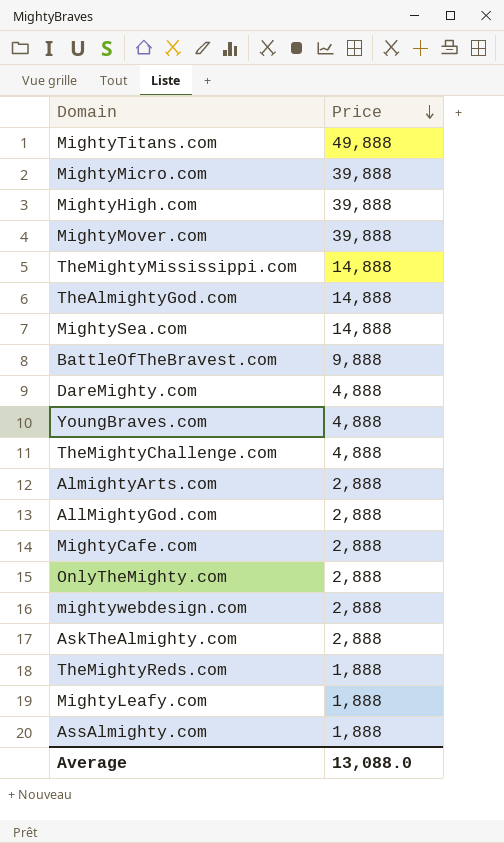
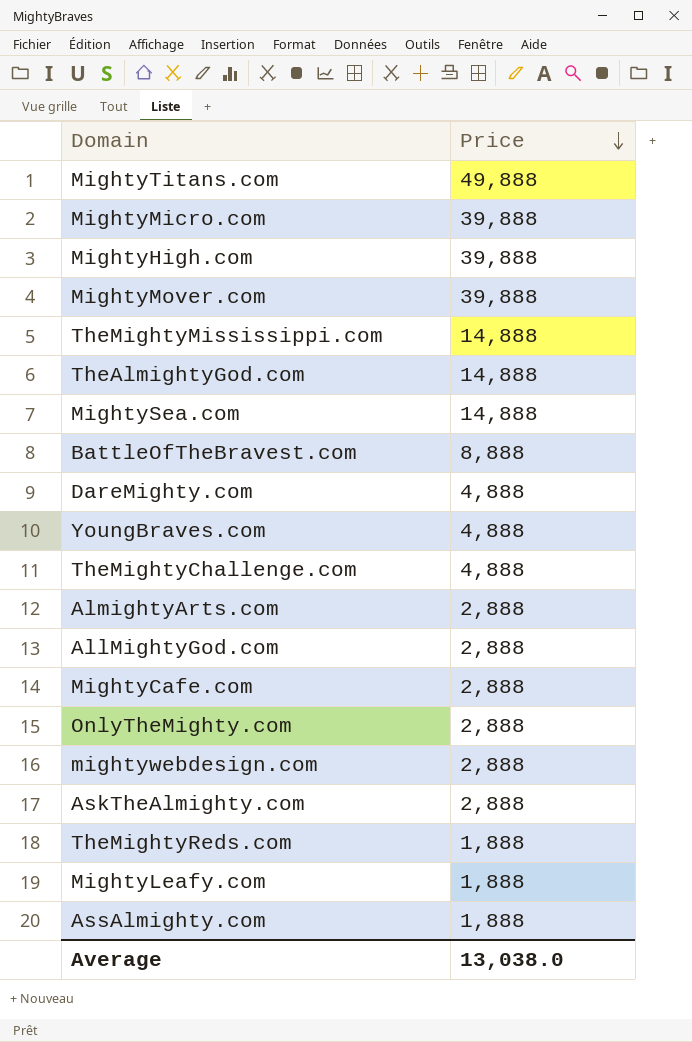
BattleOfTheBravest.com | Price: 9,888 -> 8,888
Average | Price: 13,088.0 -> 13,038.0

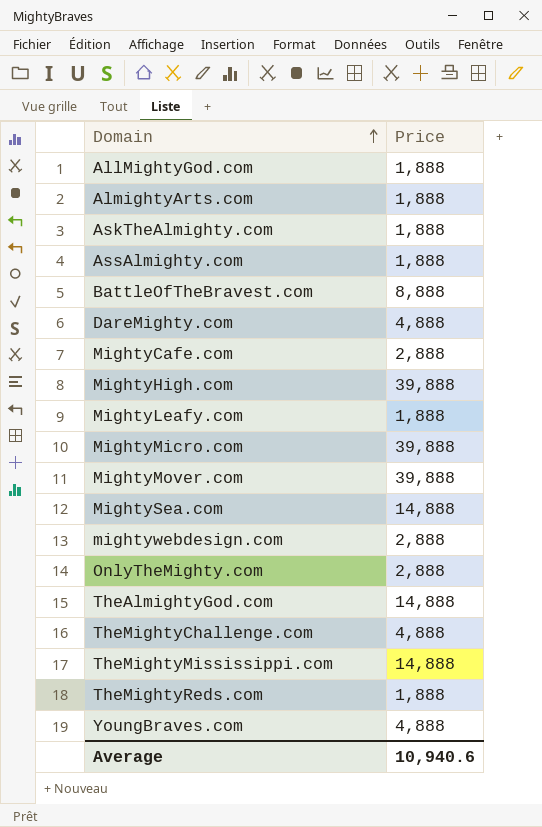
row order: Price descending -> Domain ascending
row MightyTitans.com: 49,888 -> none
AllMightyGod.com | Price: 2,888 -> 1,888
AlmightyArts.com | Price: 2,888 -> 1,888
AskTheAlmighty.com | Price: 2,888 -> 1,888
Average | Price: 13,038.0 -> 10,940.6

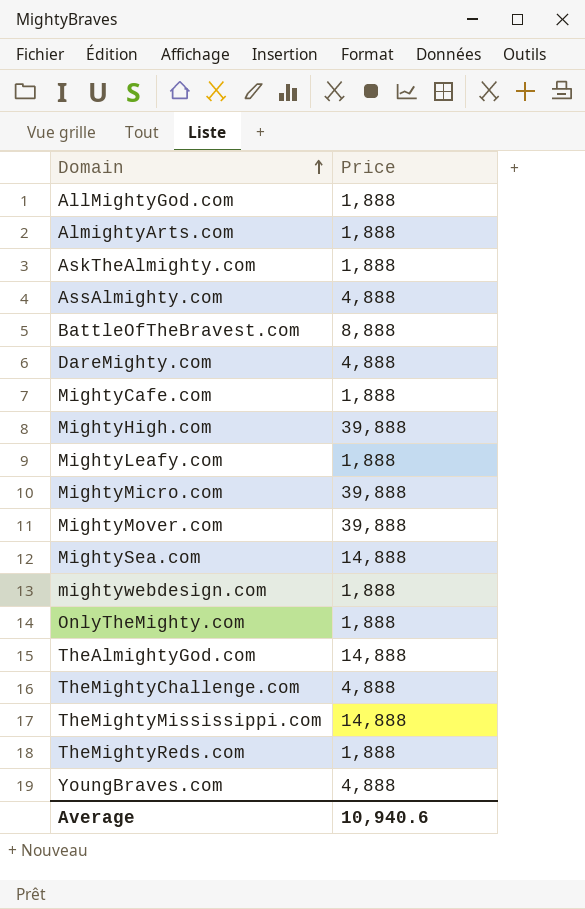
AssAlmighty.com | Price: 1,888 -> 4,888
MightyCafe.com | Price: 2,888 -> 1,888
mightywebdesign.com | Price: 2,888 -> 1,888
OnlyTheMighty.com | Price: 2,888 -> 1,888

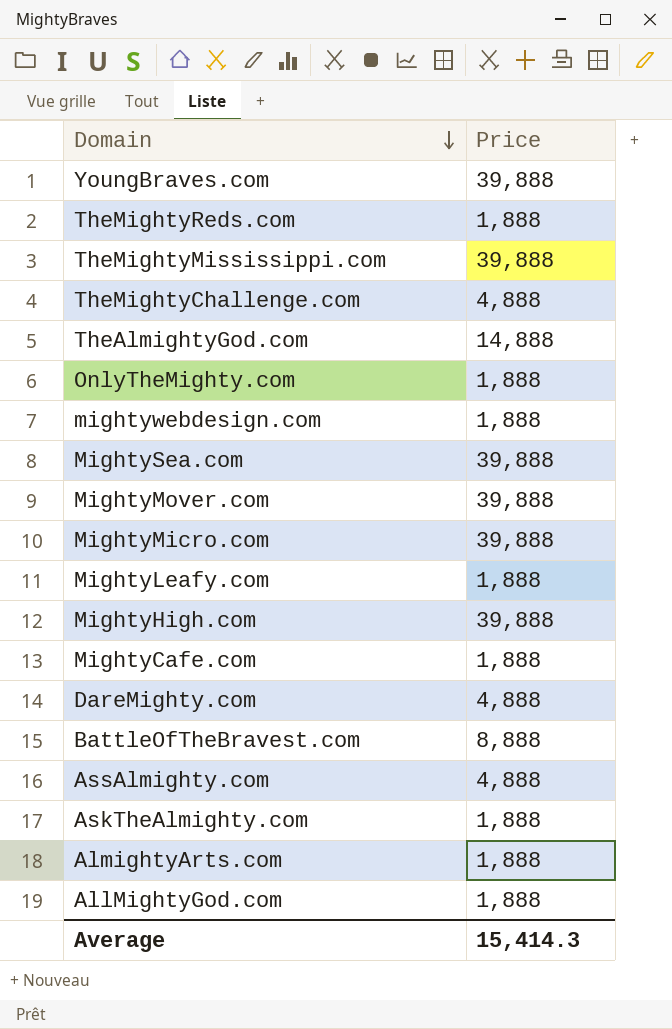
row order: Domain ascending -> Domain descending
YoungBraves.com | Price: 4,888 -> 39,888
TheMightyMississippi.com | Price: 14,888 -> 39,888
MightySea.com | Price: 14,888 -> 39,888
Average | Price: 10,940.6 -> 15,414.3

